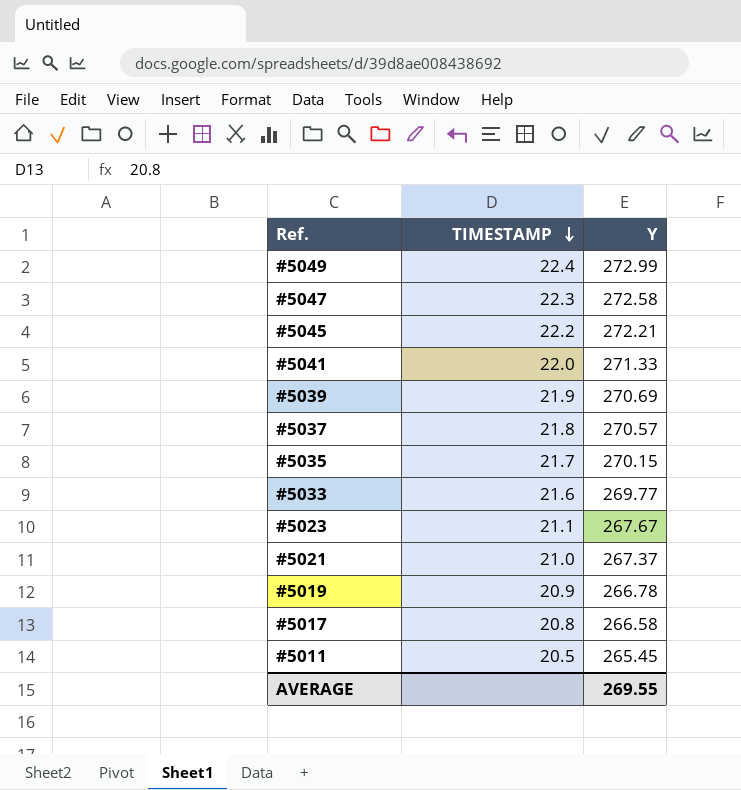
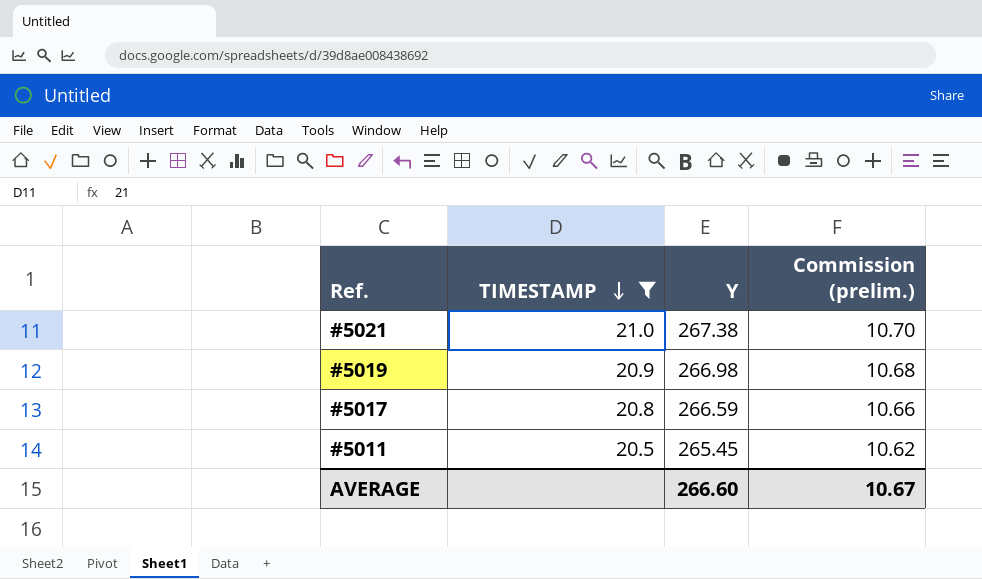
filter: none -> TIMESTAMP <= 21.0
column Commission (prelim.) | formula: none -> [Y] * 0.04
#5021 | Y: 267.37 -> 267.38
#5019 | Y: 266.78 -> 266.98
#5017 | Y: 266.58 -> 266.59
AVERAGE | Y: 269.55 -> 266.60

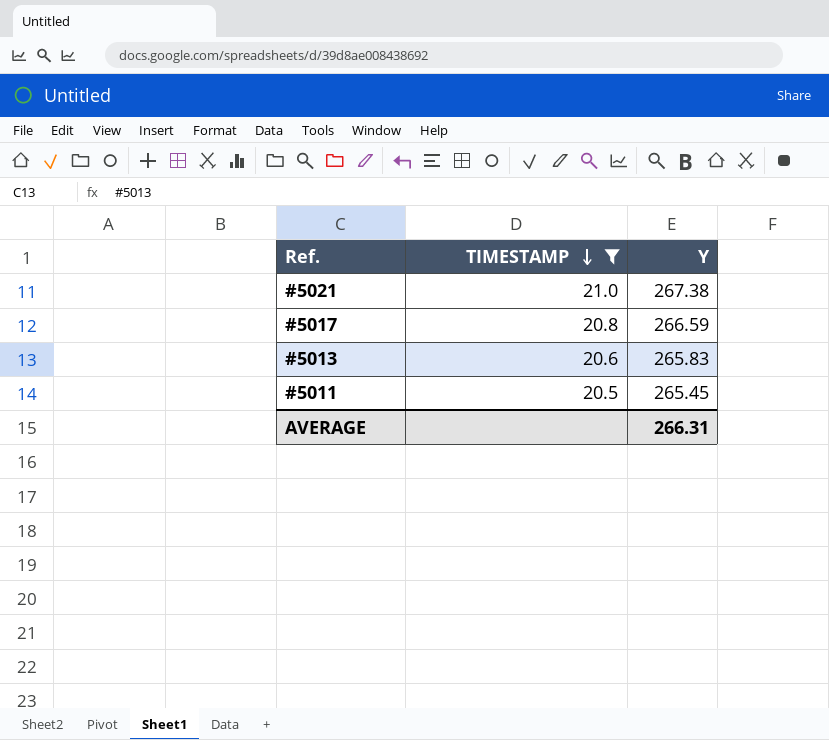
column Commission (prelim.) | formula: [Y] * 0.04 -> none
row #5019: 20.9 | 266.98 | 10.68 -> none
row #5013: none -> 20.6 | 265.83
AVERAGE | Y: 266.60 -> 266.31

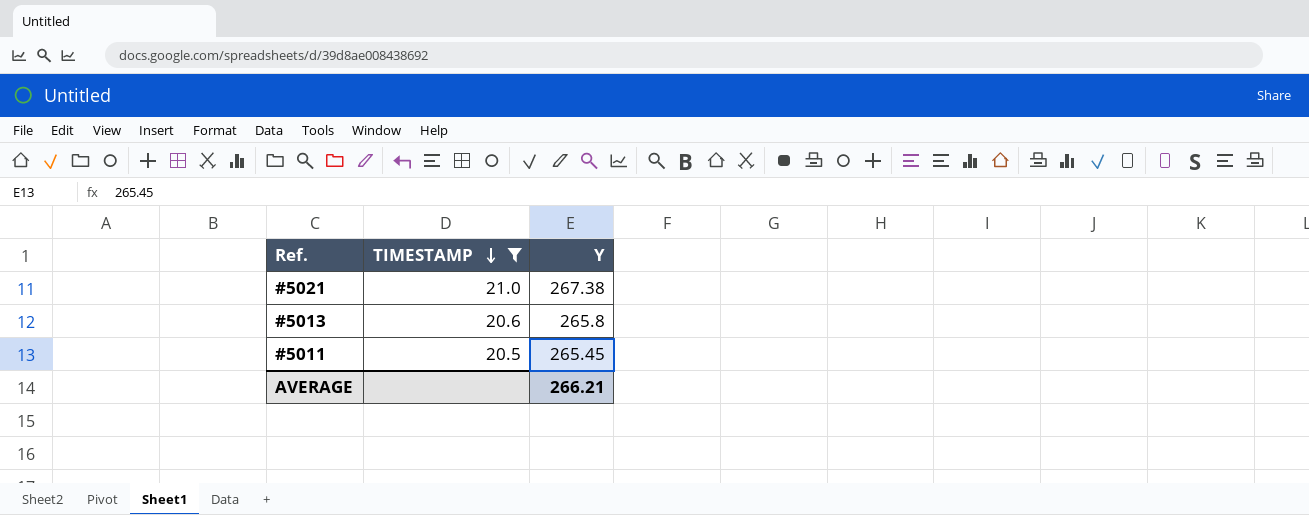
row #5017: 20.8 | 266.59 -> none
#5013 | Y: 265.83 -> 265.8
AVERAGE | Y: 266.31 -> 266.21

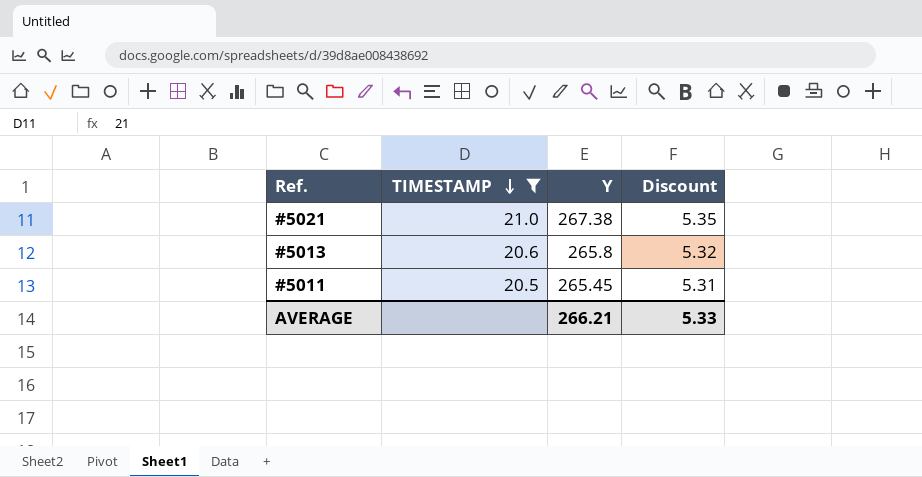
column Discount | formula: none -> [Y] * 0.02

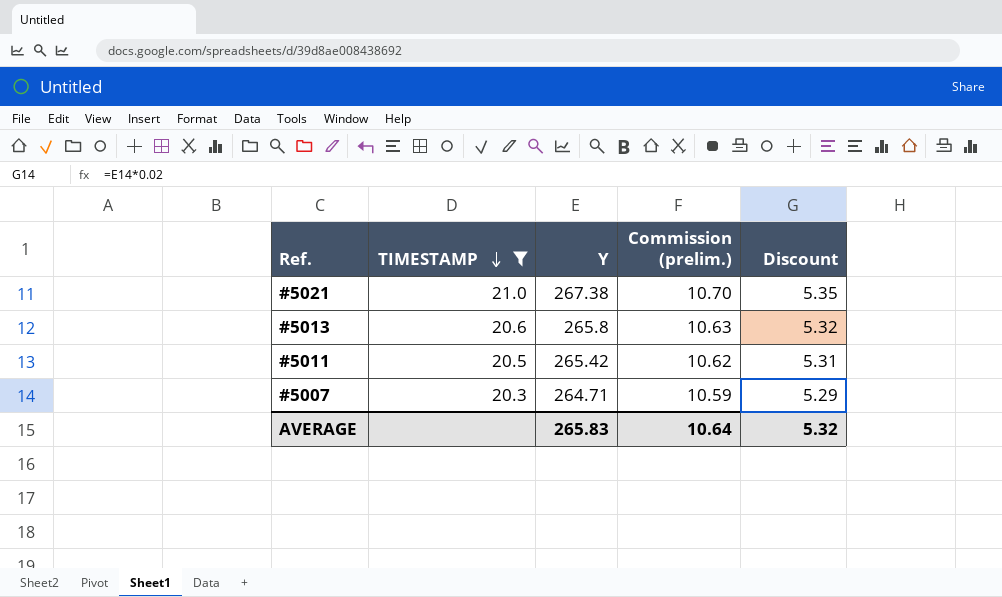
column Commission (prelim.) | formula: none -> [Y] * 0.04
#5011 | Y: 265.45 -> 265.42
row #5007: none -> 20.3 | 264.71 | 10.59 | 5.29
AVERAGE | Y: 266.21 -> 265.83
AVERAGE | Discount: 5.33 -> 5.32

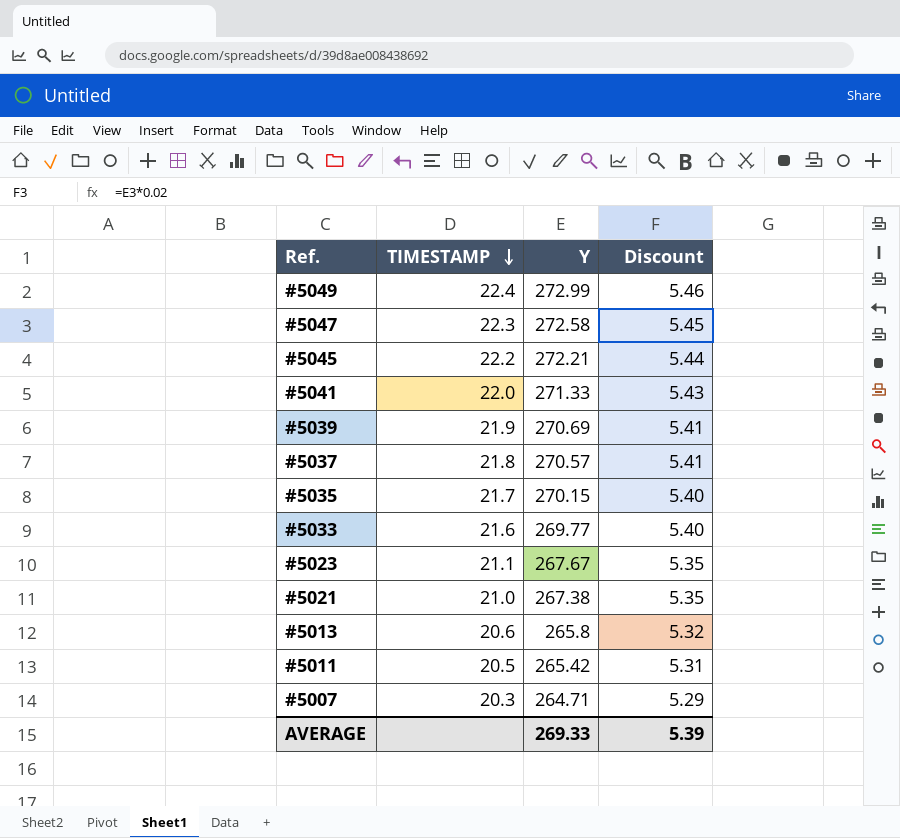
filter: TIMESTAMP <= 21.0 -> none
column Commission (prelim.) | formula: [Y] * 0.04 -> none
AVERAGE | Y: 265.83 -> 269.33
AVERAGE | Discount: 5.32 -> 5.39

